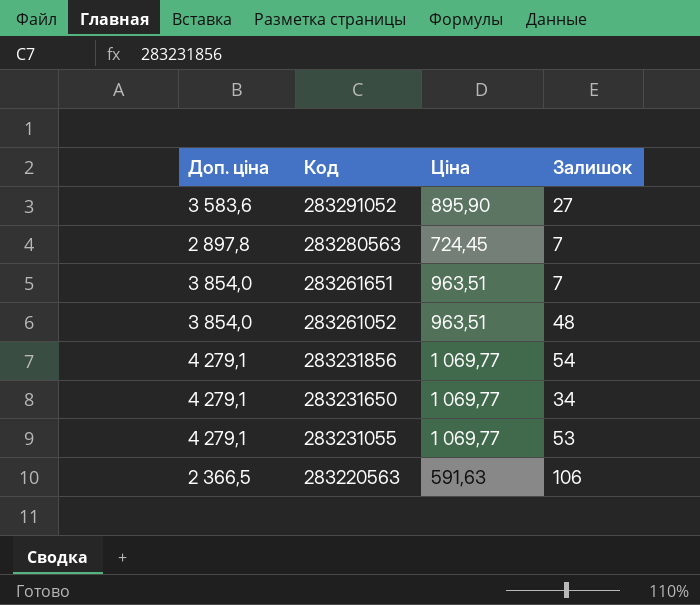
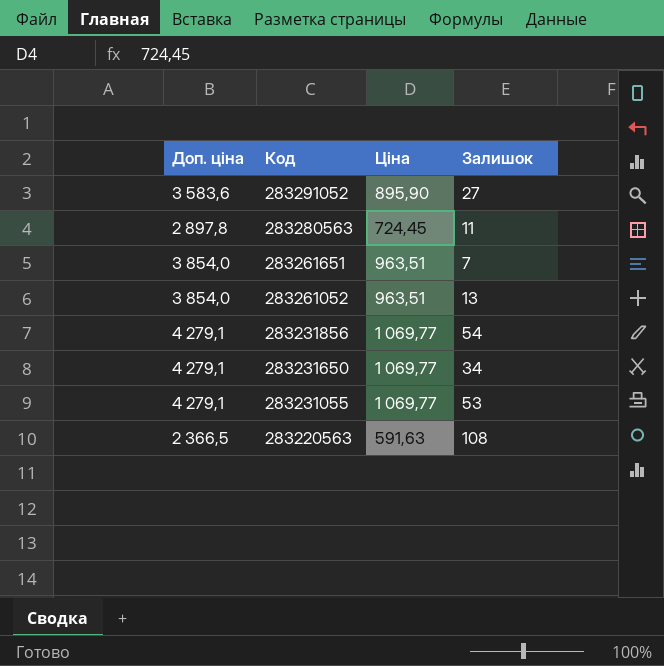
283280563 | Залишок: 7 -> 11
283261052 | Залишок: 48 -> 13
283220563 | Залишок: 106 -> 108

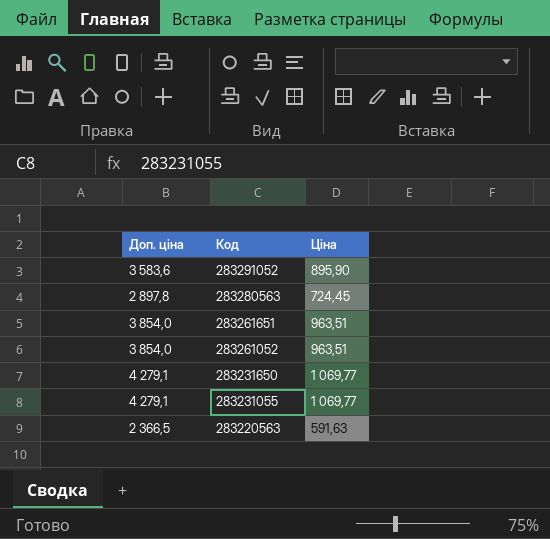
column Залишок | position: 4 -> none
row 283231856: 4 279,1 | 1 069,77 | 54 -> none

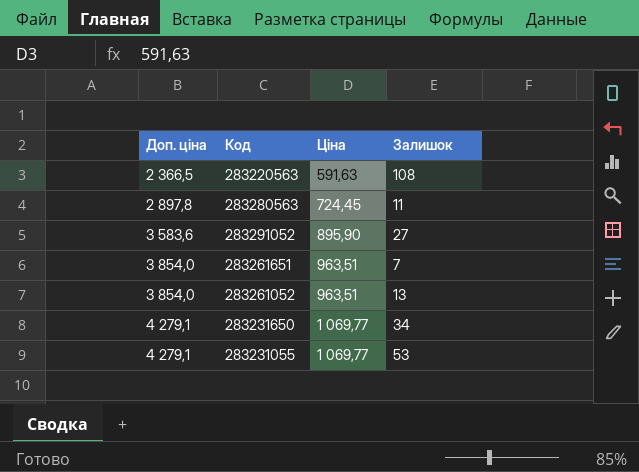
row order: Код descending -> Доп. ціна ascending
column Залишок | position: none -> 4

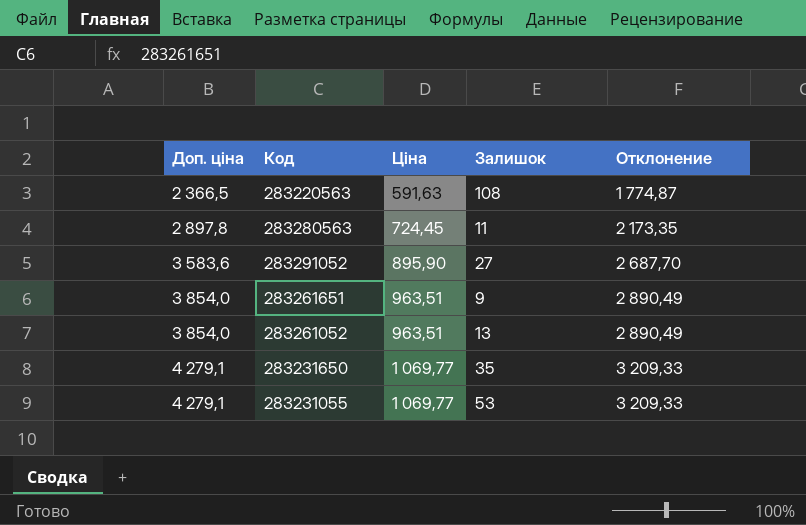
column Отклонение | formula: none -> [Доп. ціна] - [Ціна]
283261651 | Залишок: 7 -> 9
283231650 | Залишок: 34 -> 35

